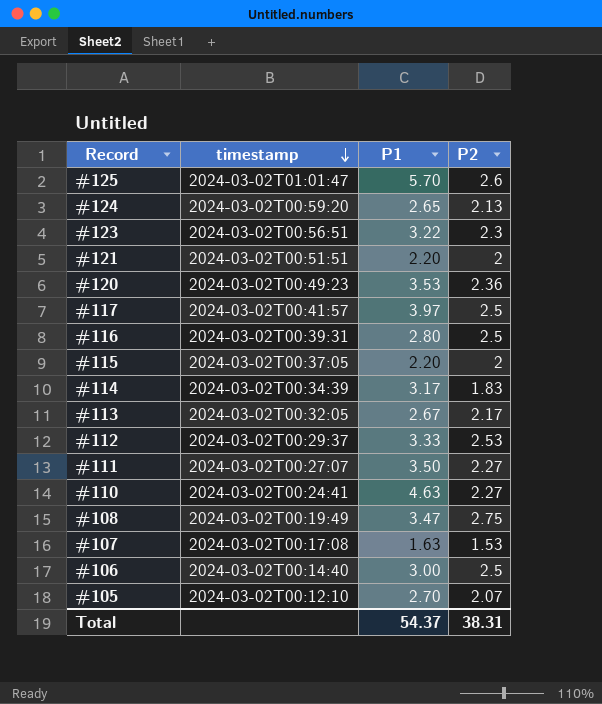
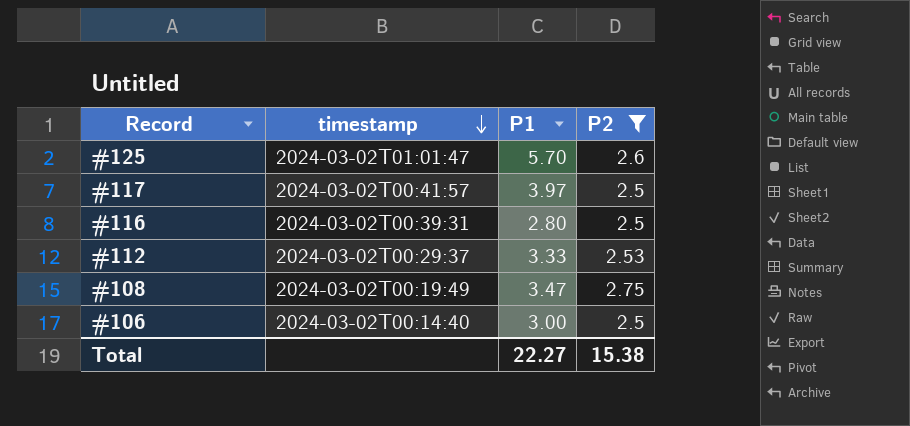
filter: none -> P2 >= 2.5
Total | P1: 54.37 -> 22.27
Total | P2: 38.31 -> 15.38

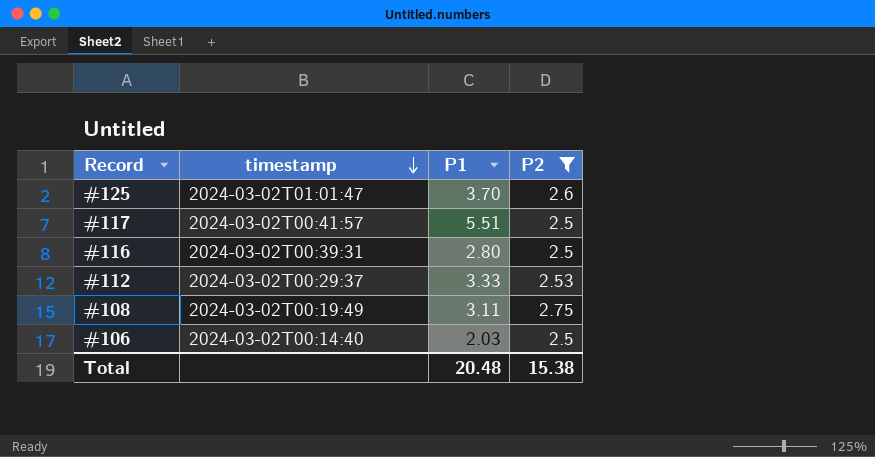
#125 | P1: 5.70 -> 3.70
#117 | P1: 3.97 -> 5.51
#108 | P1: 3.47 -> 3.11
#106 | P1: 3.00 -> 2.03
Total | P1: 22.27 -> 20.48

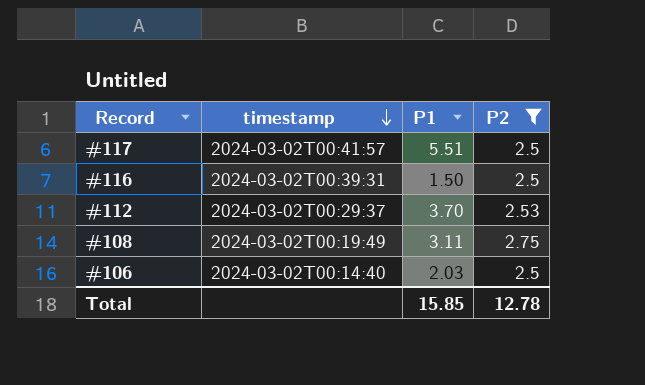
row #125: 2024-03-02T01:01:47 | 3.70 | 2.6 -> none
#116 | P1: 2.80 -> 1.50
#112 | P1: 3.33 -> 3.70
Total | P1: 20.48 -> 15.85
Total | P2: 15.38 -> 12.78

